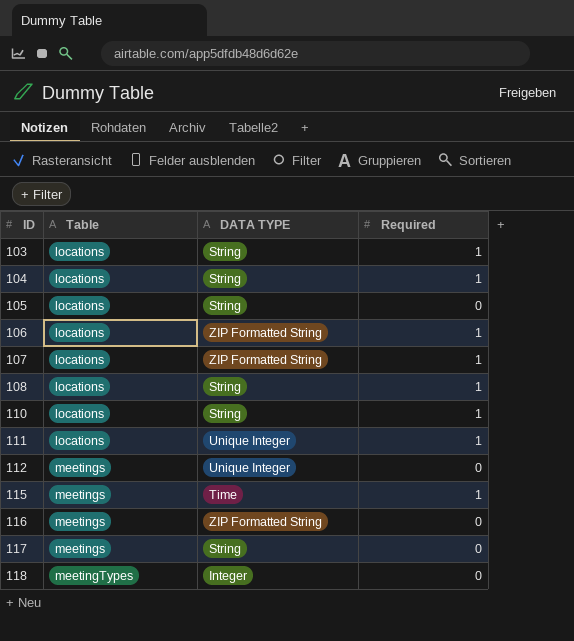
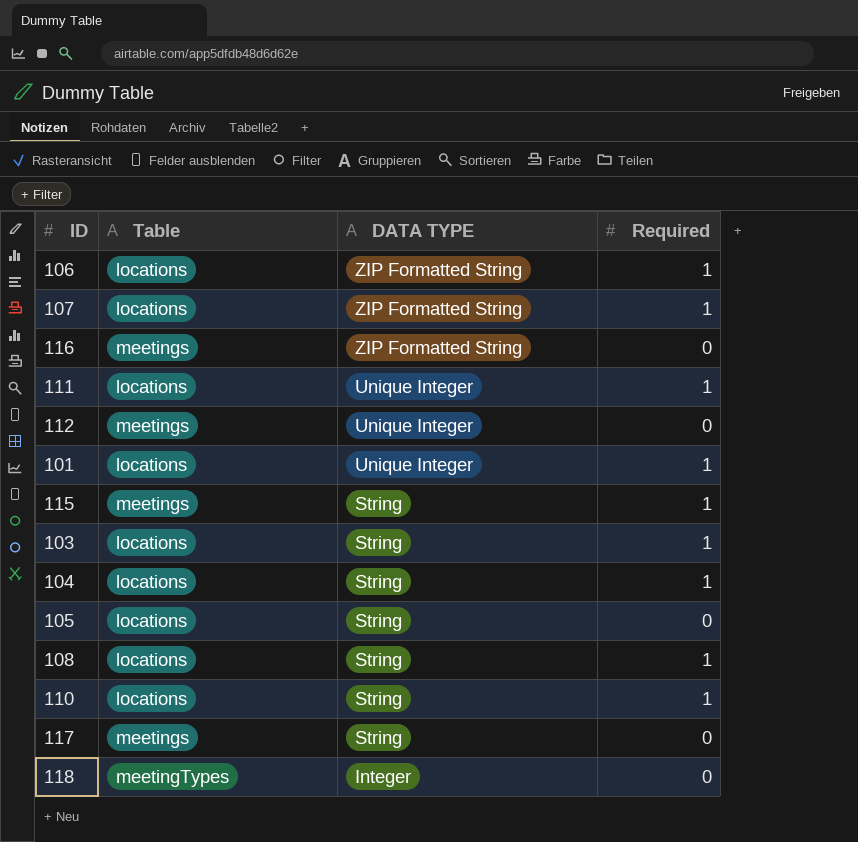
row order: ID ascending -> DATA TYPE descending
row 101: none -> locations | Unique Integer | 1
115 | DATA TYPE: Time -> String

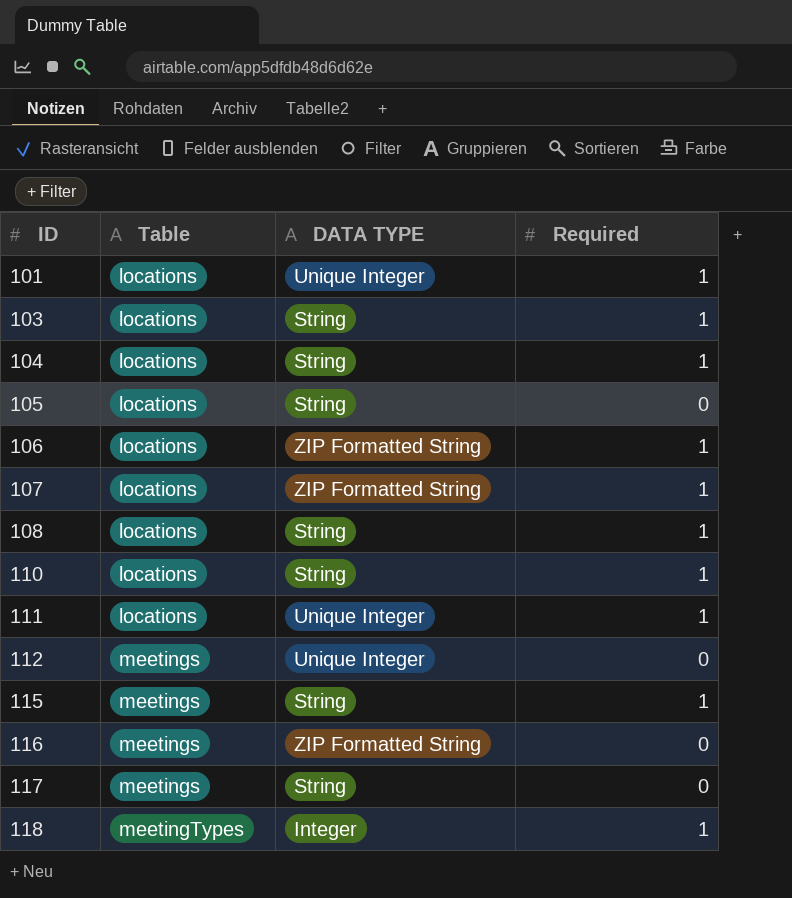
row order: DATA TYPE descending -> ID ascending
118 | Required: 0 -> 1

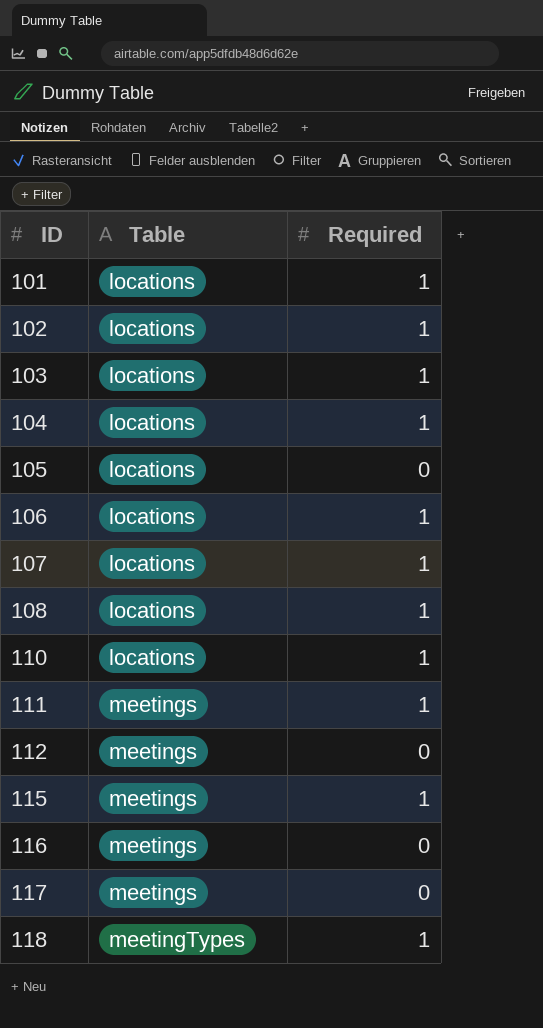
column DATA TYPE | position: 3 -> none
row 102: none -> locations | 1
111 | Table: locations -> meetings

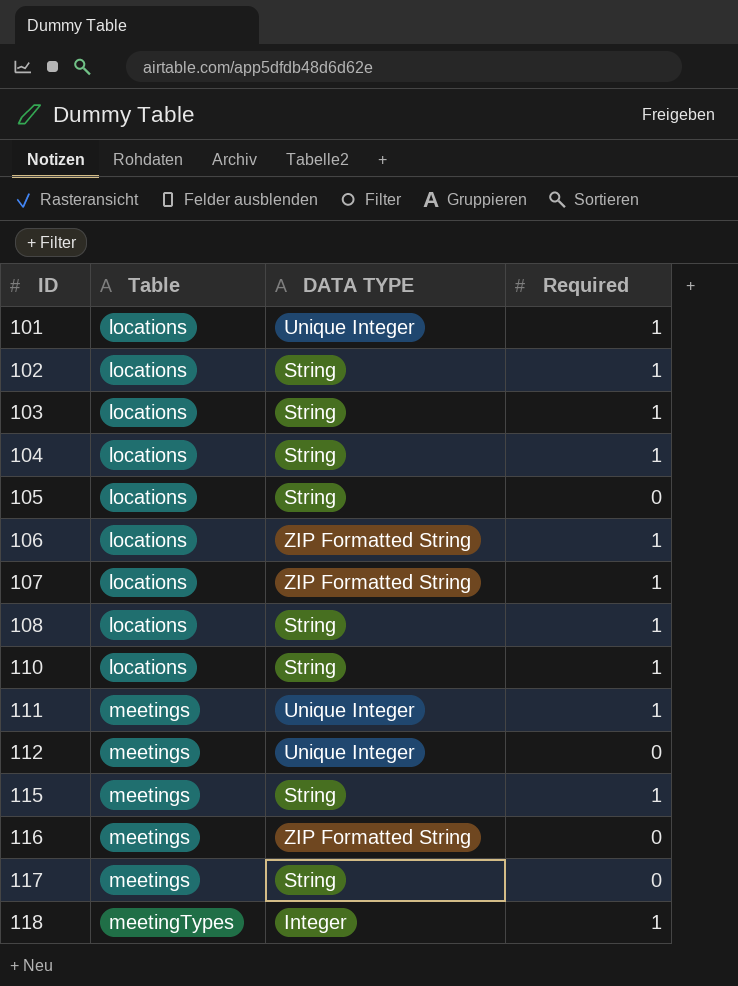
column DATA TYPE | position: none -> 3

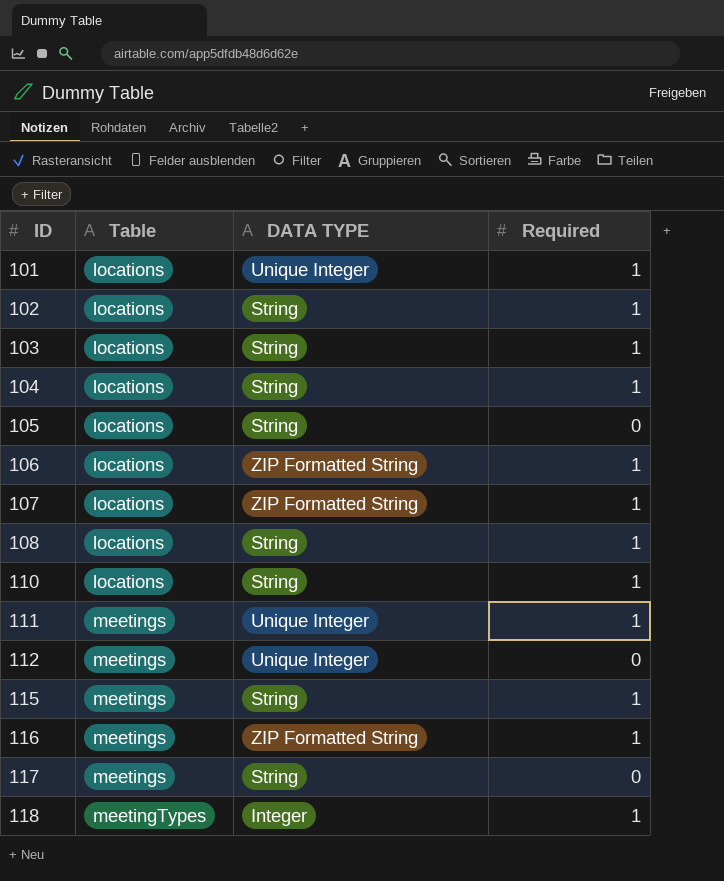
116 | Required: 0 -> 1

